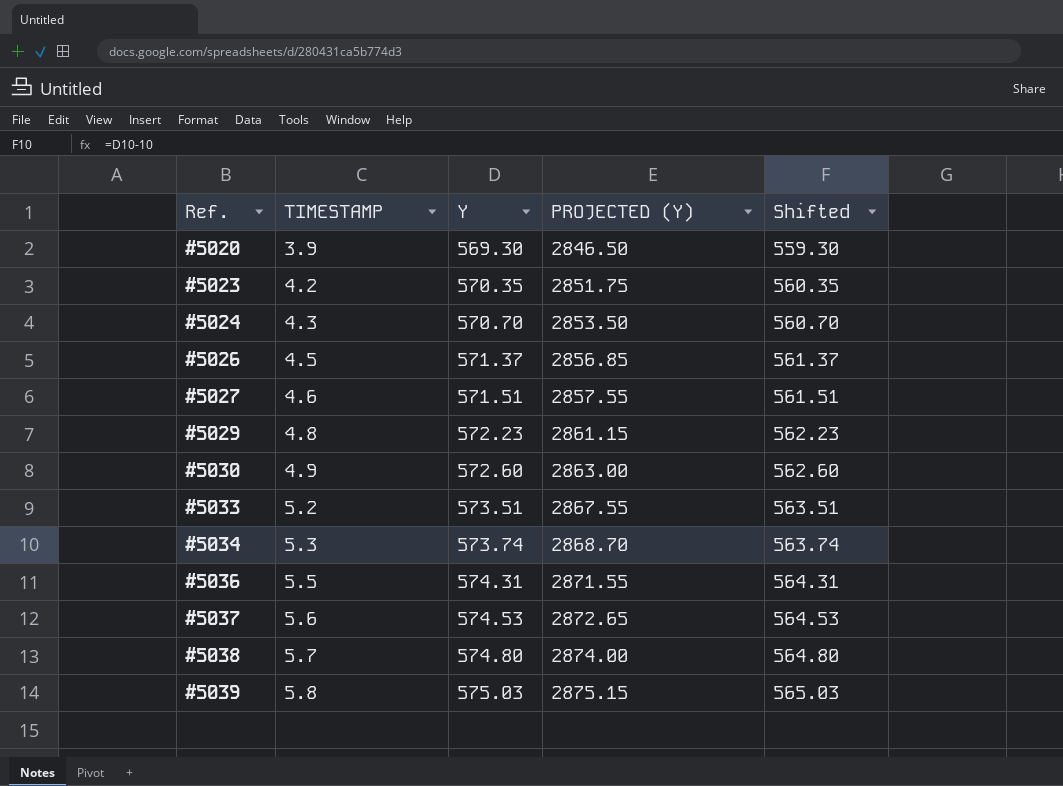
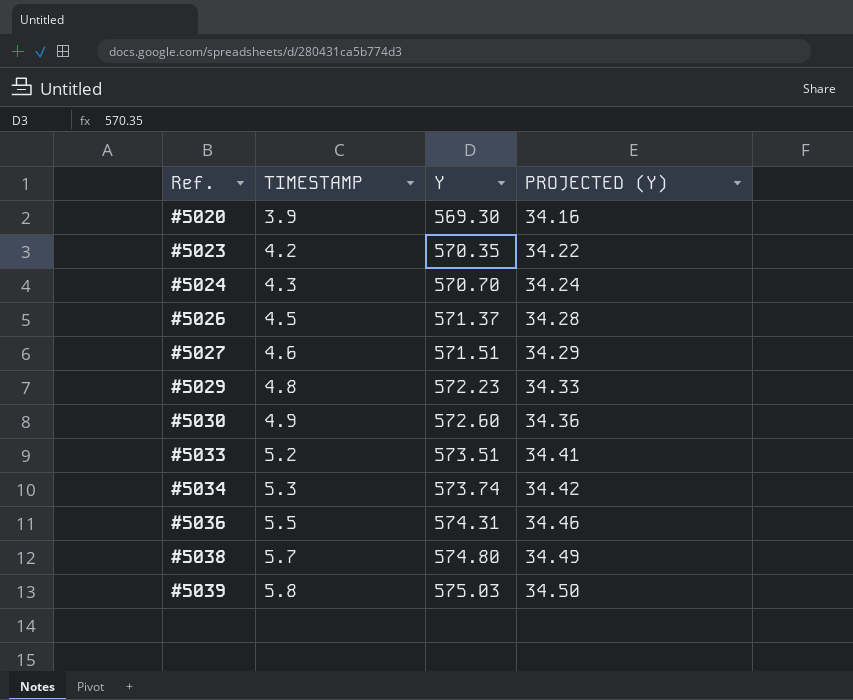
column Shifted | formula: [Y] - 10 -> none
column PROJECTED (Y) | formula: [Y] * 5 -> [Y] * 0.06
row #5037: 5.6 | 574.53 | 2872.65 | 564.53 -> none

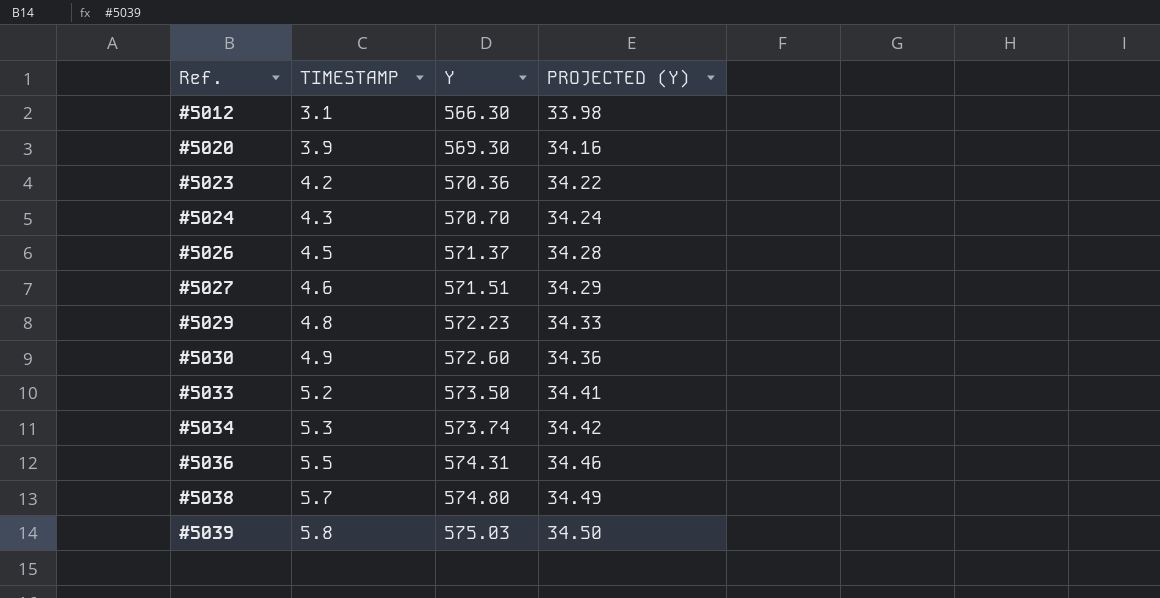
row #5012: none -> 3.1 | 566.30 | 33.98
#5023 | Y: 570.35 -> 570.36
#5033 | Y: 573.51 -> 573.50

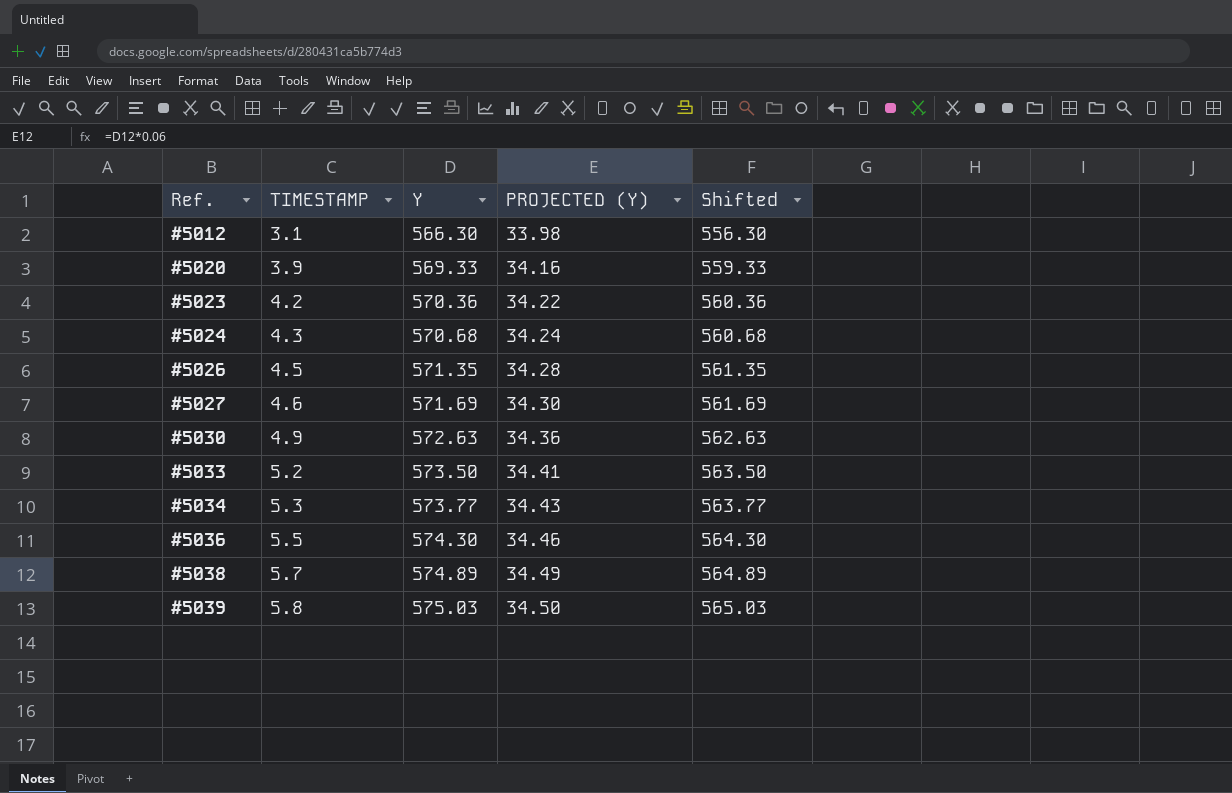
column Shifted | formula: none -> [Y] - 10
row #5029: 4.8 | 572.23 | 34.33 -> none
#5020 | Y: 569.30 -> 569.33
#5024 | Y: 570.70 -> 570.68
#5026 | Y: 571.37 -> 571.35
#5027 | Y: 571.51 -> 571.69
#5027 | PROJECTED (Y): 34.29 -> 34.30
#5030 | Y: 572.60 -> 572.63
#5034 | Y: 573.74 -> 573.77
#5034 | PROJECTED (Y): 34.42 -> 34.43
#5036 | Y: 574.31 -> 574.30
#5038 | Y: 574.80 -> 574.89

